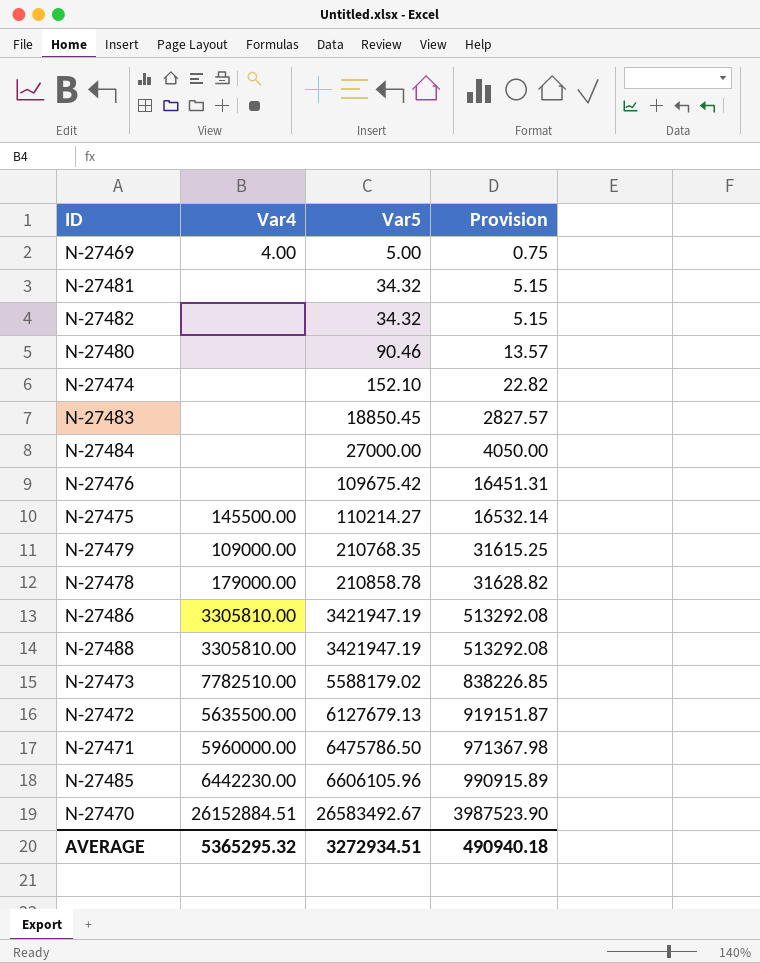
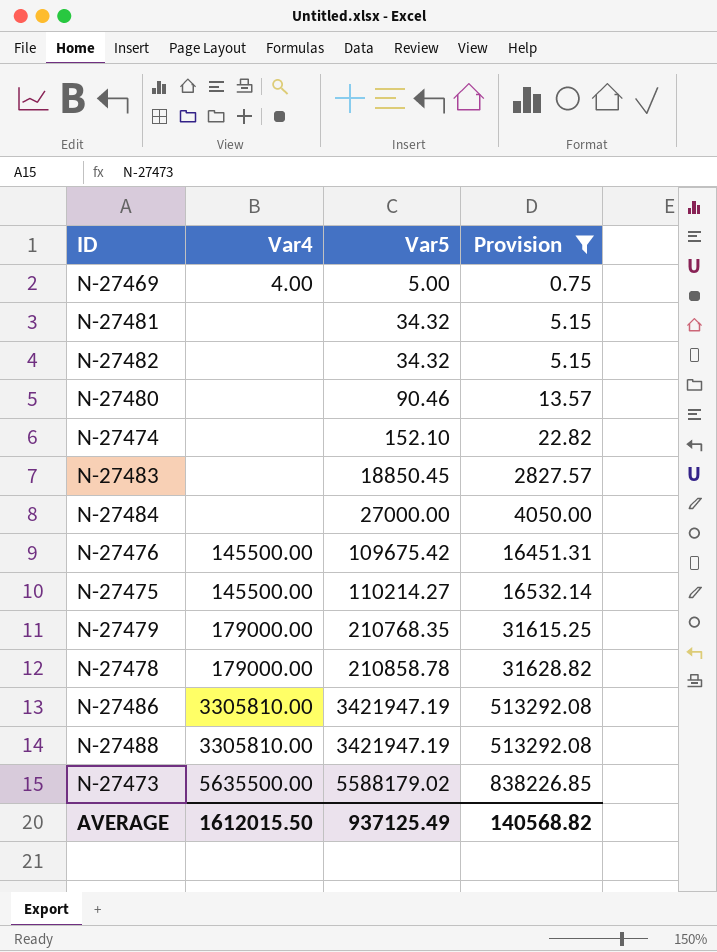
filter: none -> Provision <= 838226.85
N-27476 | Var4: none -> 145500.00
N-27479 | Var4: 109000.00 -> 179000.00
N-27473 | Var4: 7782510.00 -> 5635500.00
AVERAGE | Var4: 5365295.32 -> 1612015.50
AVERAGE | Var5: 3272934.51 -> 937125.49
AVERAGE | Provision: 490940.18 -> 140568.82

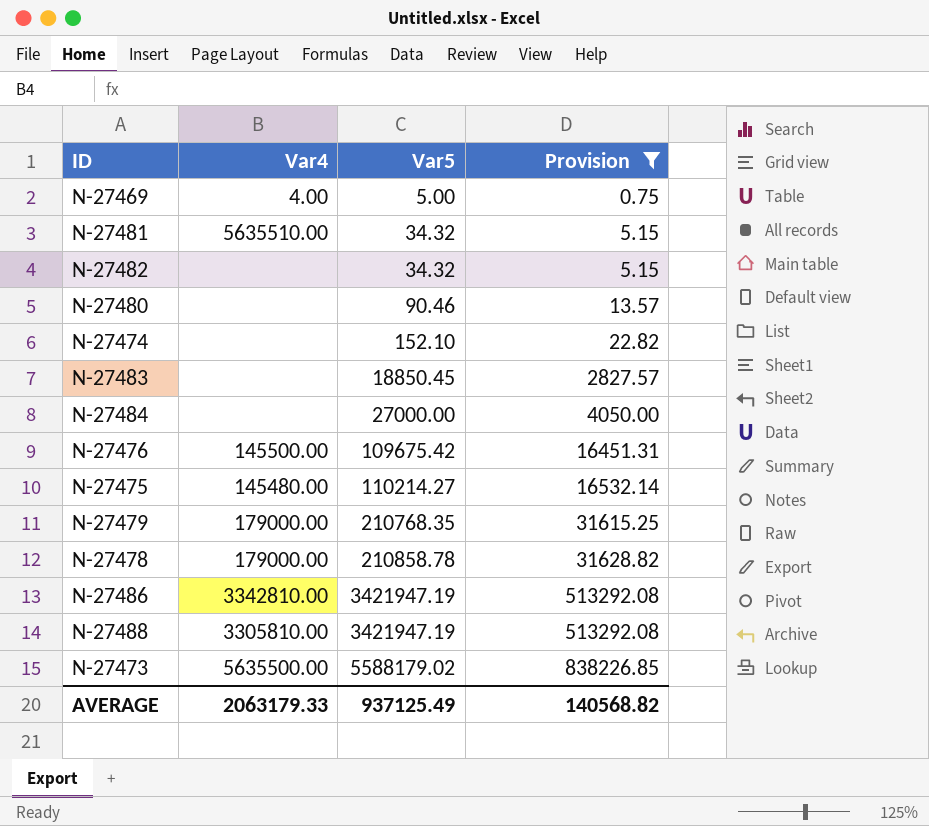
N-27481 | Var4: none -> 5635510.00
N-27475 | Var4: 145500.00 -> 145480.00
N-27486 | Var4: 3305810.00 -> 3342810.00
AVERAGE | Var4: 1612015.50 -> 2063179.33

